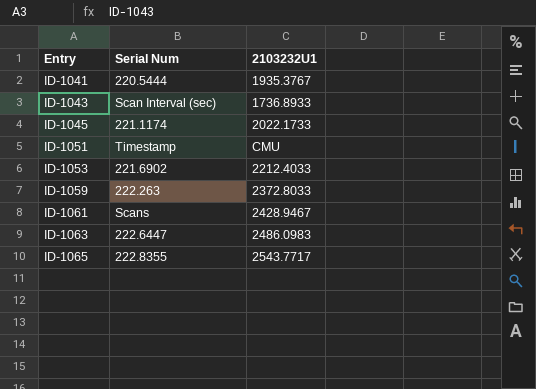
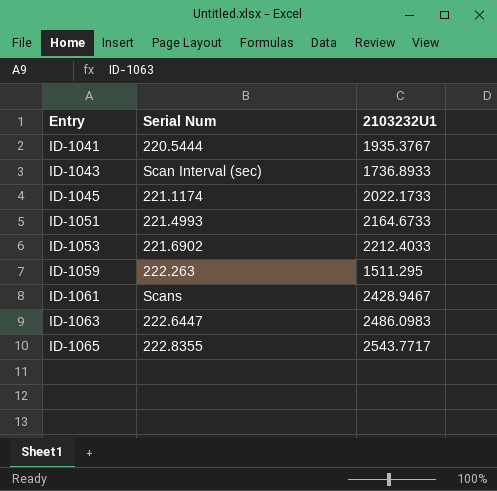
ID-1051 | Serial Num: Timestamp -> 221.4993
ID-1051 | 2103232U1: CMU -> 2164.6733
ID-1059 | 2103232U1: 2372.8033 -> 1511.295

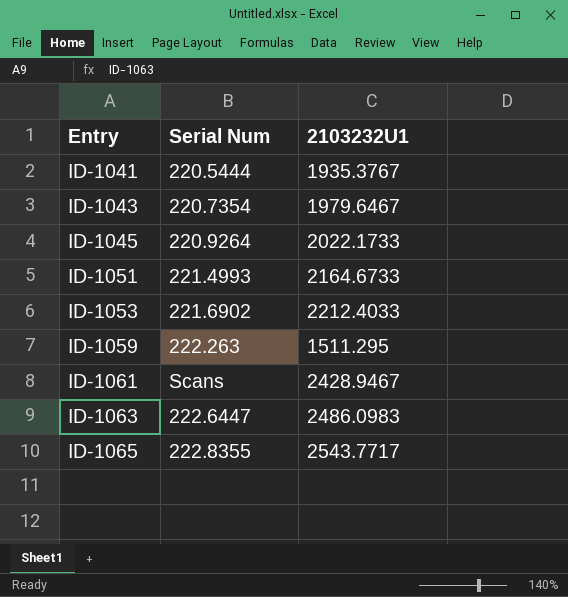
ID-1043 | Serial Num: Scan Interval (sec) -> 220.7354
ID-1043 | 2103232U1: 1736.8933 -> 1979.6467
ID-1045 | Serial Num: 221.1174 -> 220.9264

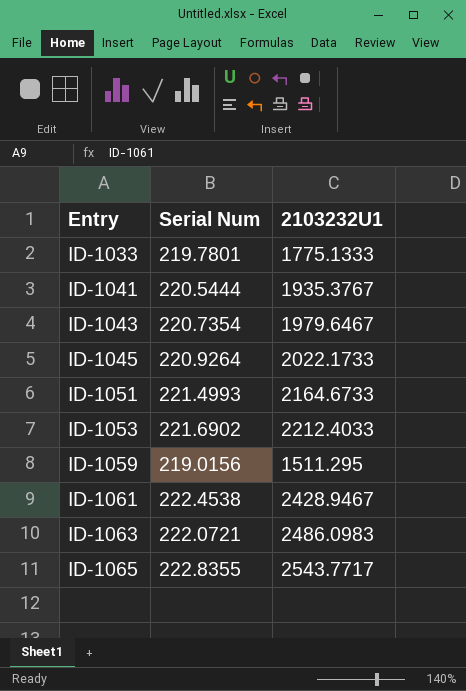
row ID-1033: none -> 219.7801 | 1775.1333
ID-1059 | Serial Num: 222.263 -> 219.0156
ID-1061 | Serial Num: Scans -> 222.4538
ID-1063 | Serial Num: 222.6447 -> 222.0721

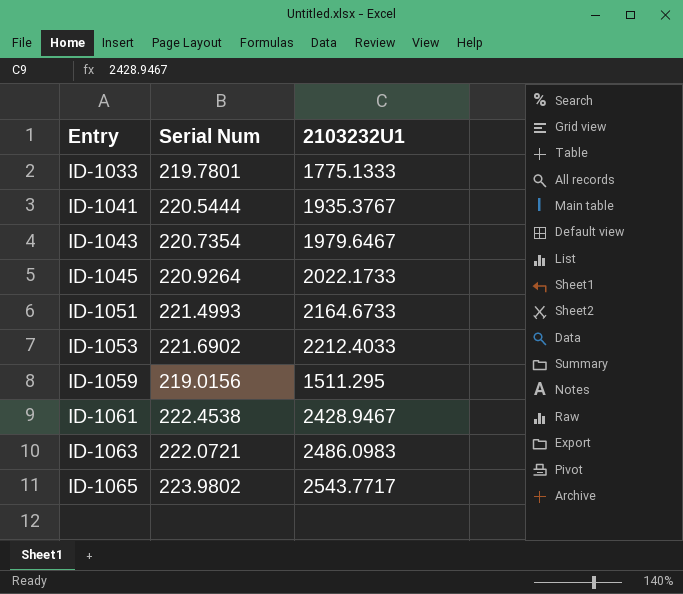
ID-1065 | Serial Num: 222.8355 -> 223.9802

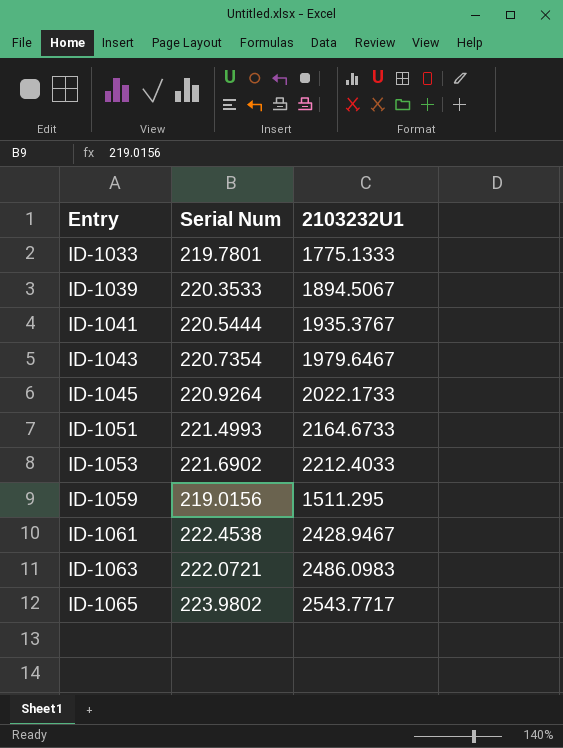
row ID-1039: none -> 220.3533 | 1894.5067

